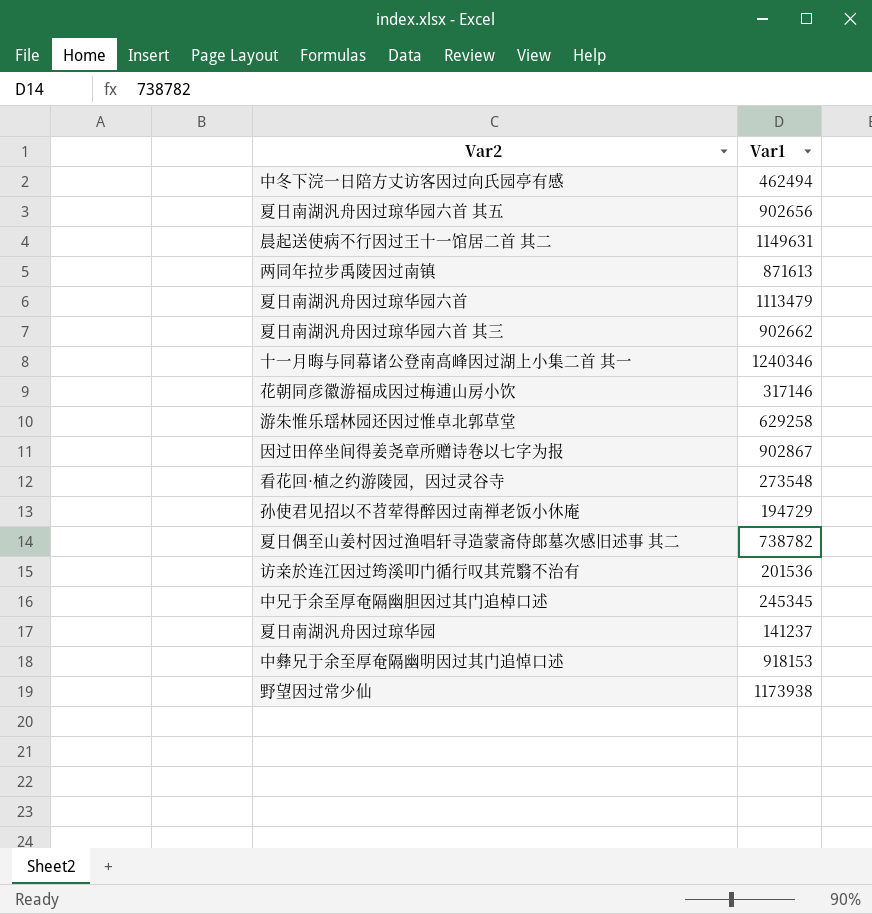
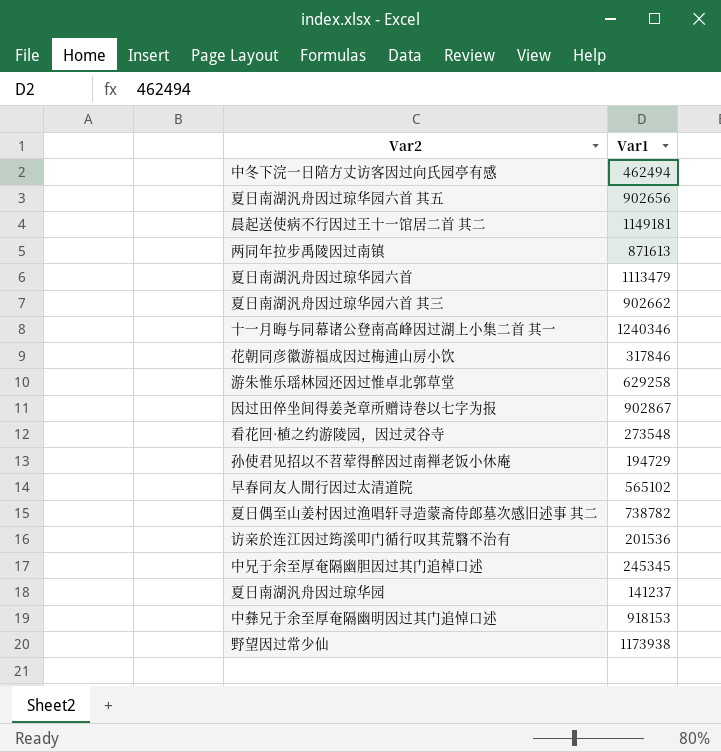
晨起送使病不行因过王十一馆居二首 其二 | Var1: 1149631 -> 1149181
花朝同彦徽游福成因过梅逋山房小饮 | Var1: 317146 -> 317846
row 早春同友人閒行因过太清道院: none -> 565102

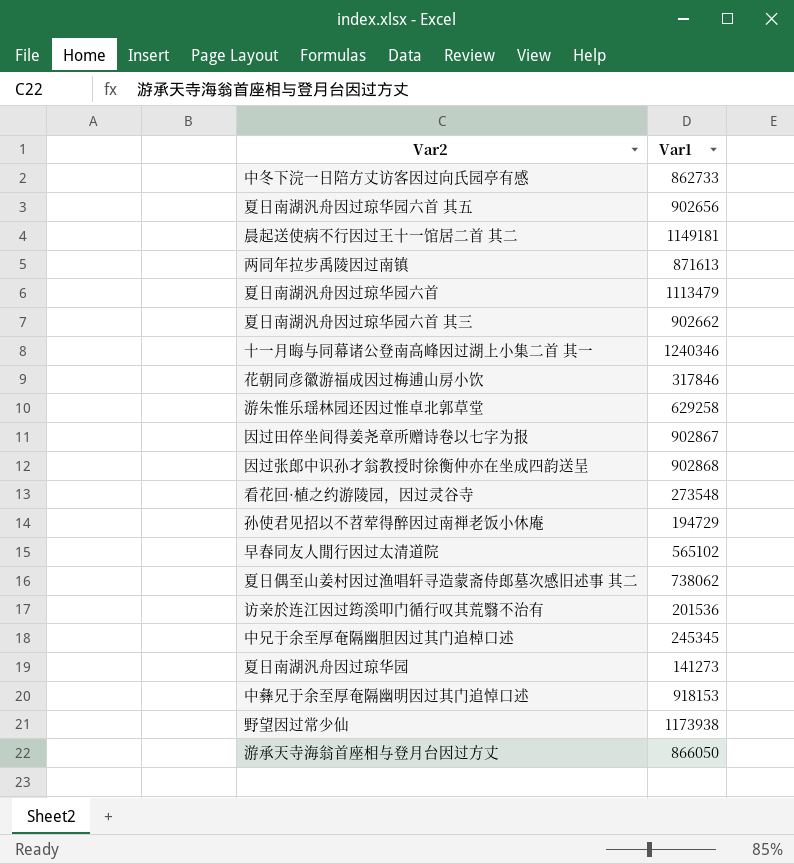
中冬下浣一日陪方丈访客因过向氏园亭有感 | Var1: 462494 -> 862733
row 因过张郎中识孙才翁教授时徐衡仲亦在坐成四韵送呈: none -> 902868
夏日偶至山姜村因过渔唱轩寻造蒙斋侍郎墓次感旧述事 其二 | Var1: 738782 -> 738062
夏日南湖汎舟因过琼华园 | Var1: 141237 -> 141273
row 游承天寺海翁首座相与登月台因过方丈: none -> 866050

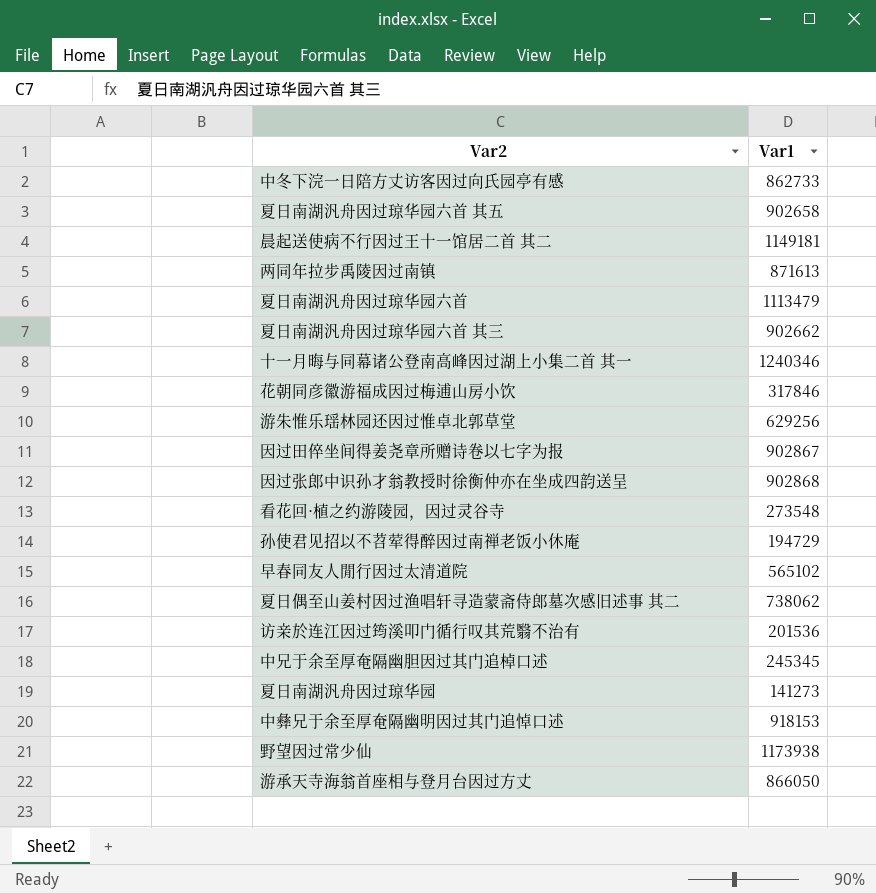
夏日南湖汎舟因过琼华园六首 其五 | Var1: 902656 -> 902658
游朱惟乐瑶林园还因过惟卓北郭草堂 | Var1: 629258 -> 629256

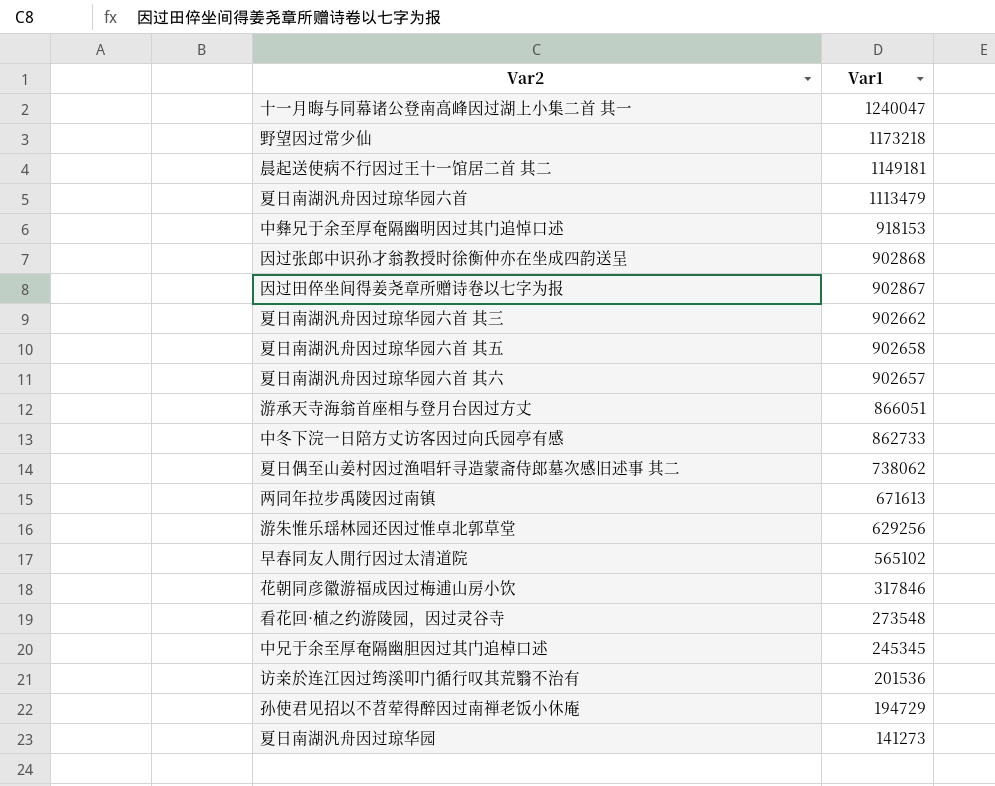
row order: none -> Var1 descending
十一月晦与同幕诸公登南高峰因过湖上小集二首 其一 | Var1: 1240346 -> 1240047
野望因过常少仙 | Var1: 1173938 -> 1173218
row 夏日南湖汎舟因过琼华园六首 其六: none -> 902657
游承天寺海翁首座相与登月台因过方丈 | Var1: 866050 -> 866051
两同年拉步禹陵因过南镇 | Var1: 871613 -> 671613

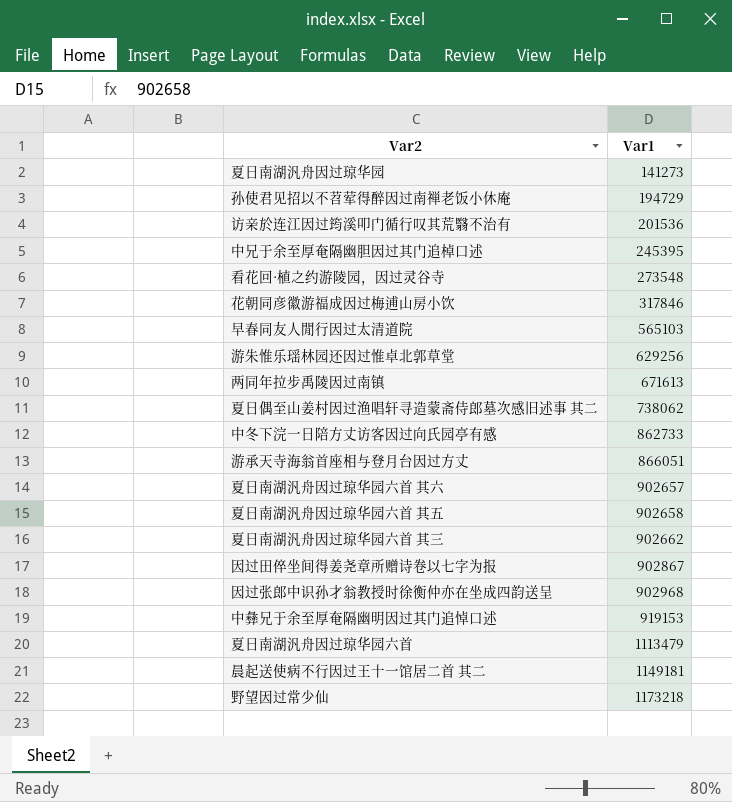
row order: Var1 descending -> Var1 ascending
row 十一月晦与同幕诸公登南高峰因过湖上小集二首 其一: 1240047 -> none
中兄于余至厚奄隔幽胆因过其门追棹口述 | Var1: 245345 -> 245395
早春同友人閒行因过太清道院 | Var1: 565102 -> 565103
因过张郎中识孙才翁教授时徐衡仲亦在坐成四韵送呈 | Var1: 902868 -> 902968
中彝兄于余至厚奄隔幽明因过其门追悼口述 | Var1: 918153 -> 919153

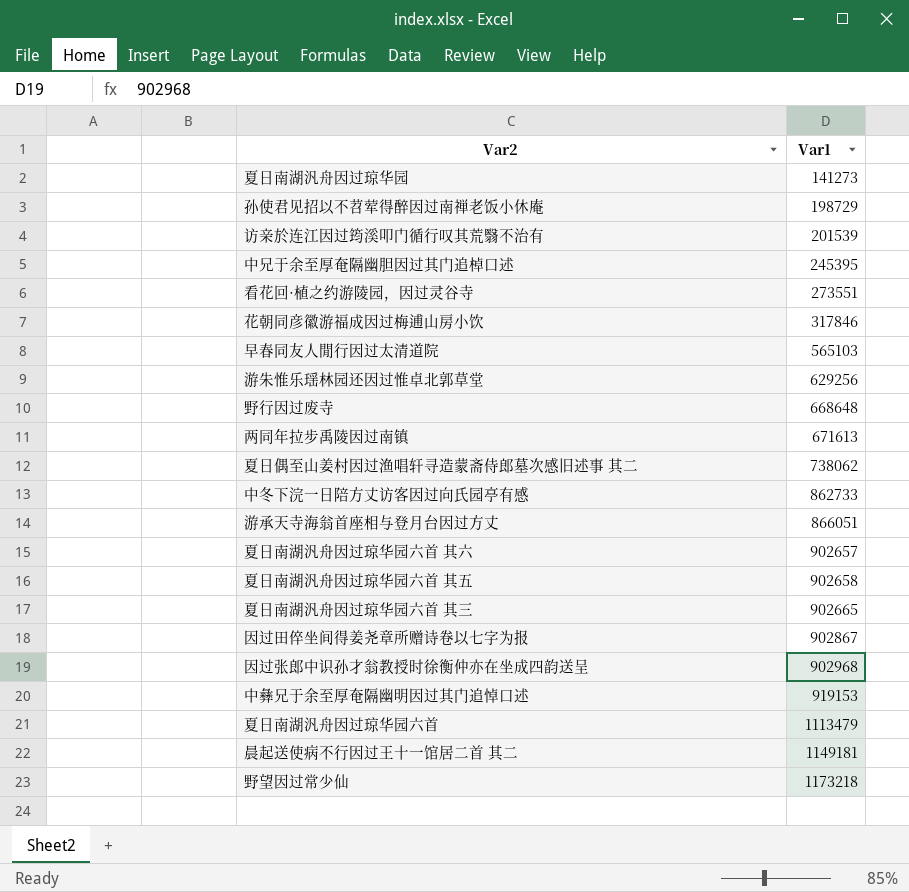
孙使君见招以不苕荤得醉因过南禅老饭小休庵 | Var1: 194729 -> 198729
访亲於连江因过筠溪叩门循行叹其荒翳不治有 | Var1: 201536 -> 201539
看花回·植之约游陵园，因过灵谷寺 | Var1: 273548 -> 273551
row 野行因过废寺: none -> 668648
夏日南湖汎舟因过琼华园六首 其三 | Var1: 902662 -> 902665

